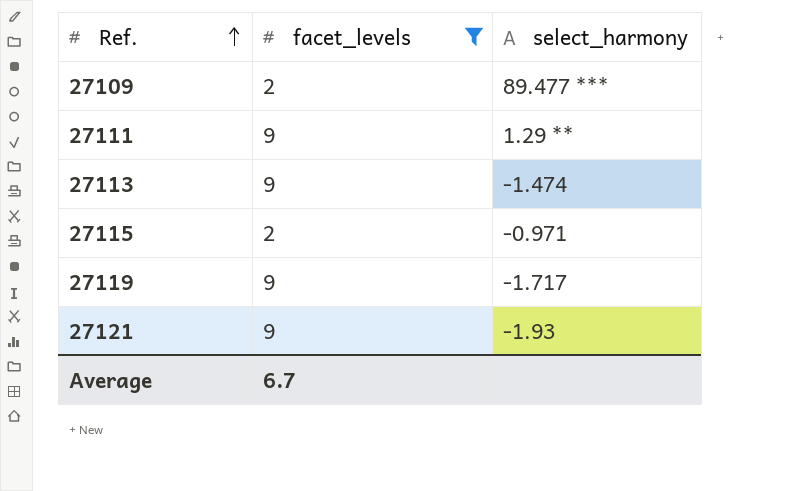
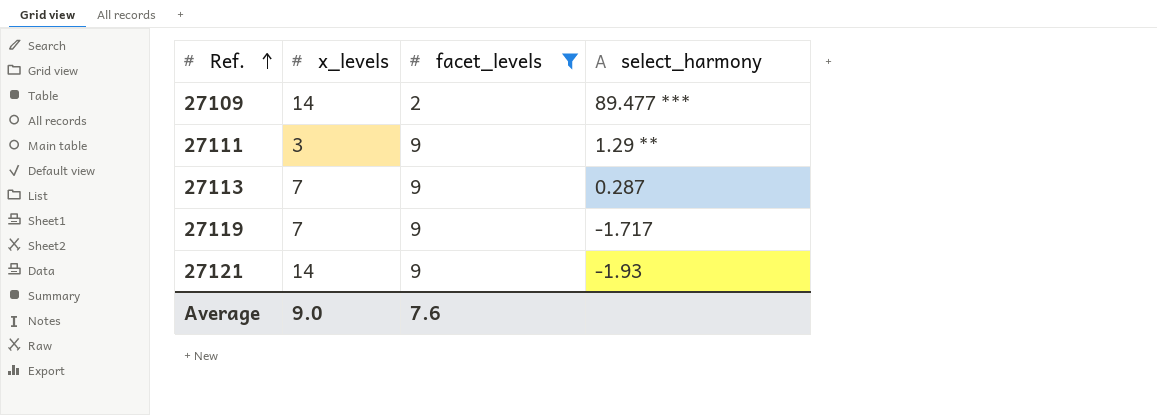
column x_levels | position: none -> 2
row 27115: 2 | -0.971 -> none
27113 | select_harmony: -1.474 -> 0.287
Average | facet_levels: 6.7 -> 7.6

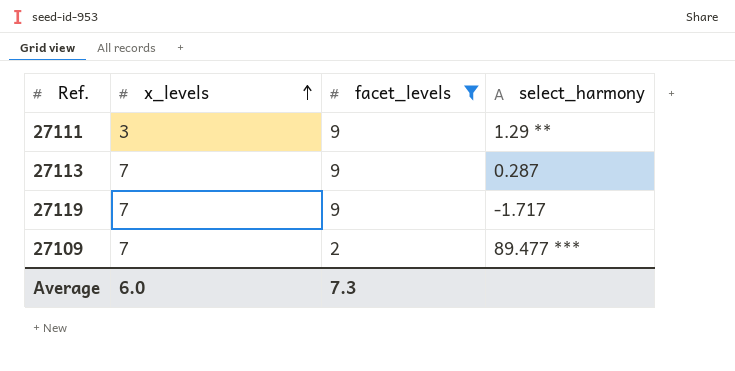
row order: Ref. ascending -> x_levels ascending
row 27121: 14 | 9 | -1.93 -> none
27109 | x_levels: 14 -> 7
Average | x_levels: 9.0 -> 6.0
Average | facet_levels: 7.6 -> 7.3

